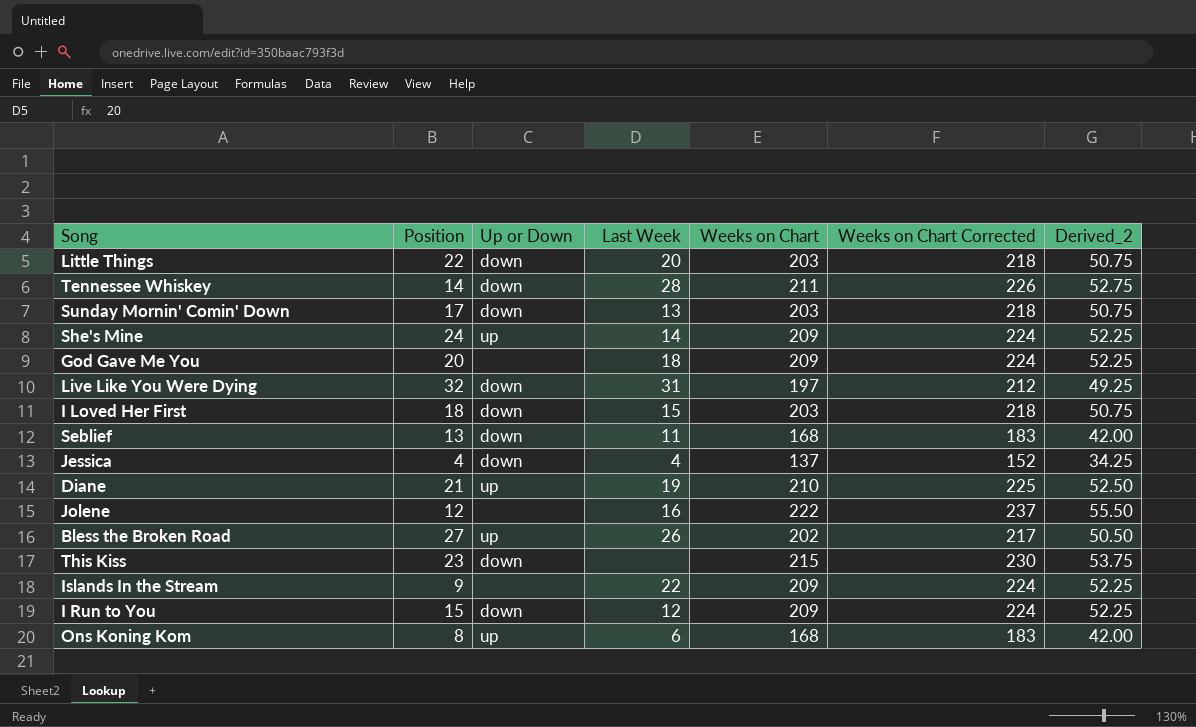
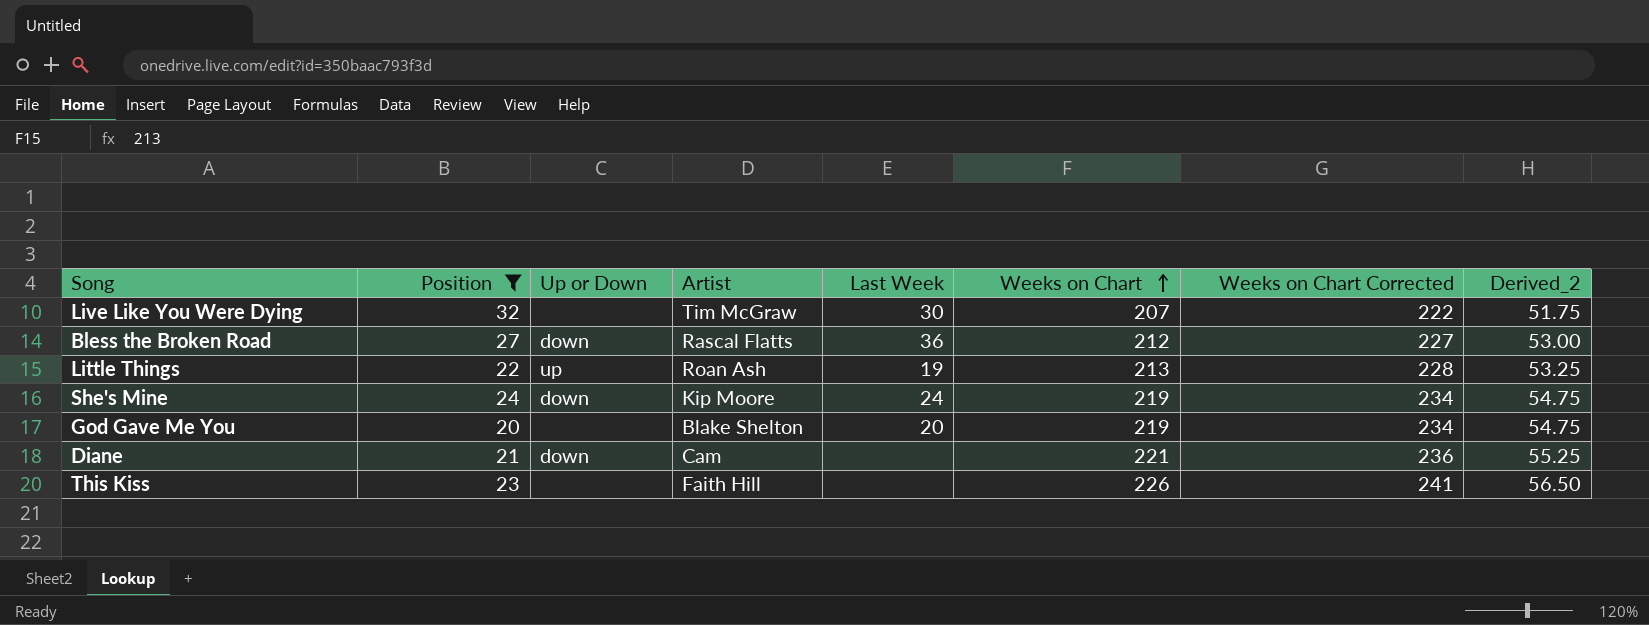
filter: none -> Position >= 20
row order: none -> Weeks on Chart ascending
column Artist | position: none -> 4
Live Like You Were Dying | Up or Down: down -> none
Live Like You Were Dying | Last Week: 31 -> 30
Live Like You Were Dying | Weeks on Chart: 197 -> 207
Live Like You Were Dying | Weeks on Chart Corrected: 212 -> 222
Live Like You Were Dying | Derived_2: 49.25 -> 51.75
Bless the Broken Road | Up or Down: up -> down
Bless the Broken Road | Last Week: 26 -> 36
Bless the Broken Road | Weeks on Chart: 202 -> 212
Bless the Broken Road | Weeks on Chart Corrected: 217 -> 227
Bless the Broken Road | Derived_2: 50.50 -> 53.00
Little Things | Up or Down: down -> up
Little Things | Last Week: 20 -> 19
Little Things | Weeks on Chart: 203 -> 213
Little Things | Weeks on Chart Corrected: 218 -> 228
Little Things | Derived_2: 50.75 -> 53.25
She's Mine | Up or Down: up -> down
She's Mine | Last Week: 14 -> 24
She's Mine | Weeks on Chart: 209 -> 219
She's Mine | Weeks on Chart Corrected: 224 -> 234
She's Mine | Derived_2: 52.25 -> 54.75
God Gave Me You | Last Week: 18 -> 20
God Gave Me You | Weeks on Chart: 209 -> 219
God Gave Me You | Weeks on Chart Corrected: 224 -> 234
God Gave Me You | Derived_2: 52.25 -> 54.75
Diane | Up or Down: up -> down
Diane | Last Week: 19 -> none
Diane | Weeks on Chart: 210 -> 221
Diane | Weeks on Chart Corrected: 225 -> 236
Diane | Derived_2: 52.50 -> 55.25
This Kiss | Up or Down: down -> none
This Kiss | Weeks on Chart: 215 -> 226
This Kiss | Weeks on Chart Corrected: 230 -> 241
This Kiss | Derived_2: 53.75 -> 56.50

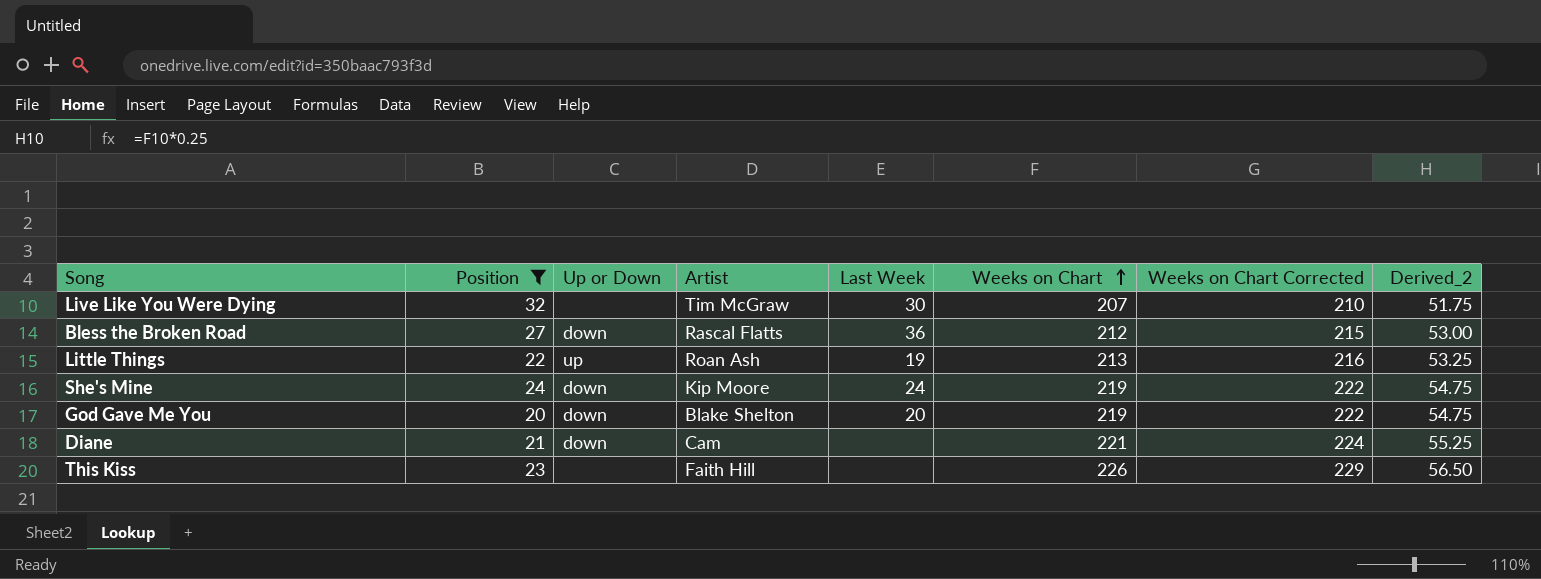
column Weeks on Chart Corrected | formula: [Weeks on Chart] + 15 -> [Weeks on Chart] + 3
God Gave Me You | Up or Down: none -> down

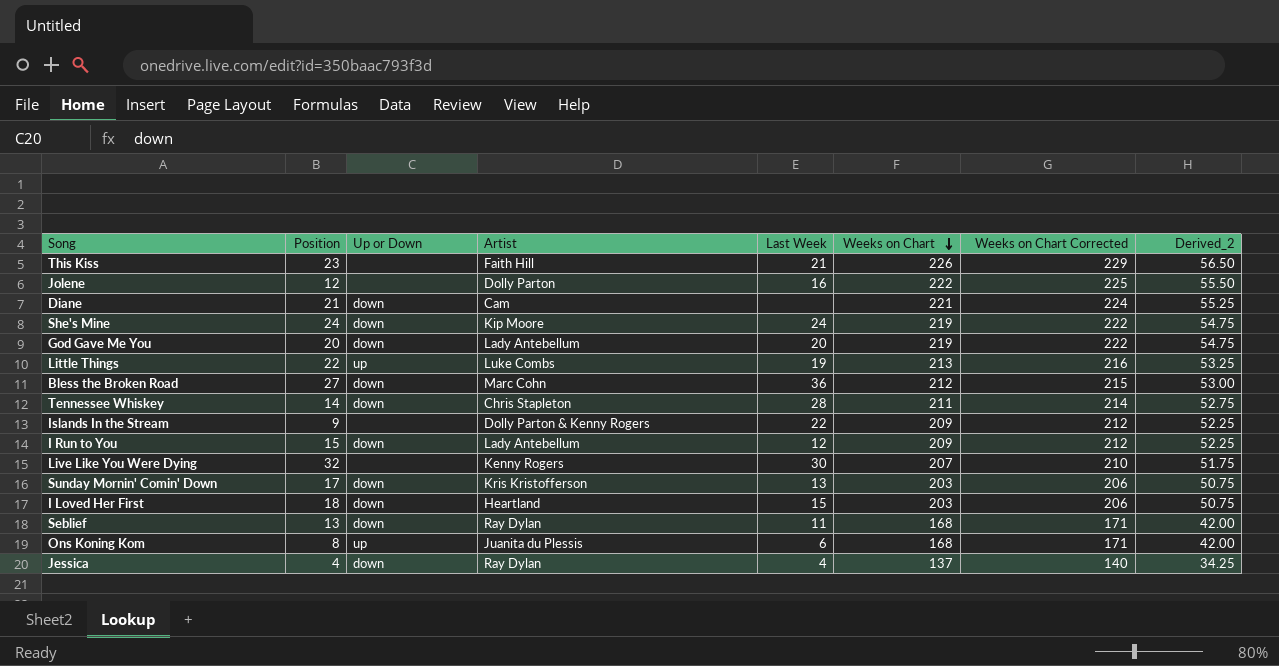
filter: Position >= 20 -> none
row order: Weeks on Chart ascending -> Weeks on Chart descending
This Kiss | Last Week: none -> 21
God Gave Me You | Artist: Blake Shelton -> Lady Antebellum
Little Things | Artist: Roan Ash -> Luke Combs
Bless the Broken Road | Artist: Rascal Flatts -> Marc Cohn
Live Like You Were Dying | Artist: Tim McGraw -> Kenny Rogers

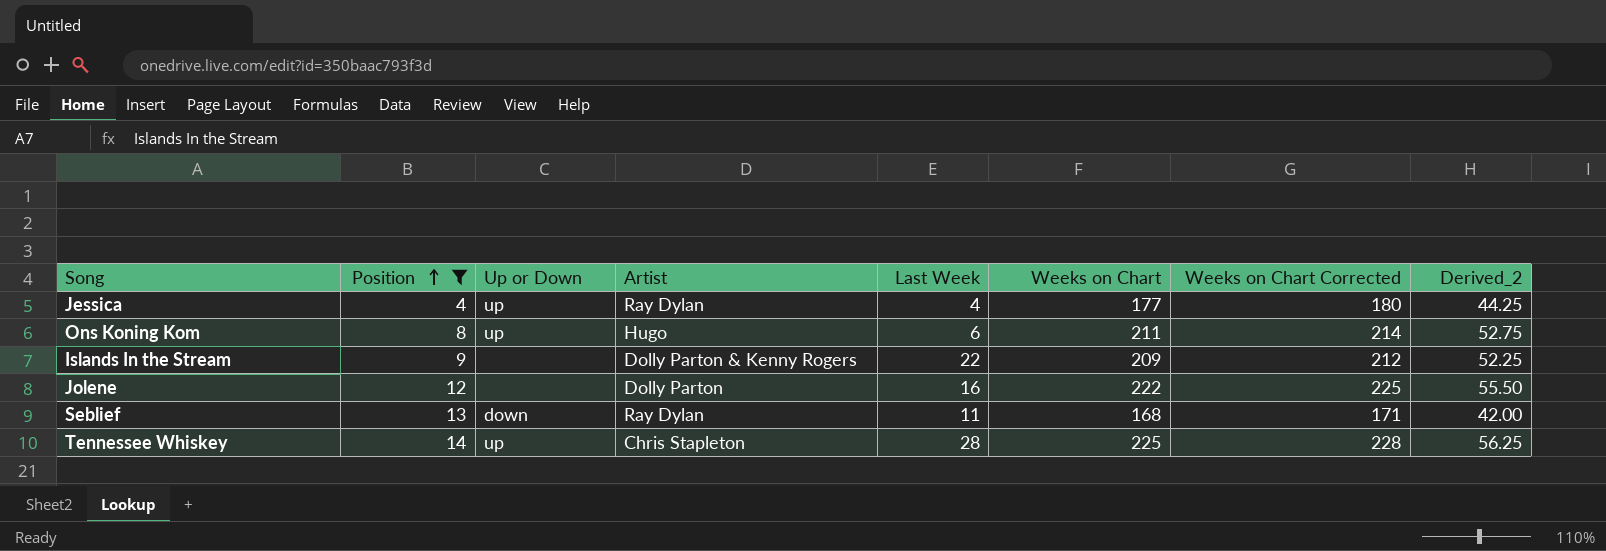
filter: none -> Position <= 14
row order: Weeks on Chart descending -> Position ascending
Jessica | Up or Down: down -> up
Jessica | Weeks on Chart: 137 -> 177
Jessica | Weeks on Chart Corrected: 140 -> 180
Jessica | Derived_2: 34.25 -> 44.25
Ons Koning Kom | Artist: Juanita du Plessis -> Hugo
Ons Koning Kom | Weeks on Chart: 168 -> 211
Ons Koning Kom | Weeks on Chart Corrected: 171 -> 214
Ons Koning Kom | Derived_2: 42.00 -> 52.75
Tennessee Whiskey | Up or Down: down -> up
Tennessee Whiskey | Weeks on Chart: 211 -> 225
Tennessee Whiskey | Weeks on Chart Corrected: 214 -> 228
Tennessee Whiskey | Derived_2: 52.75 -> 56.25

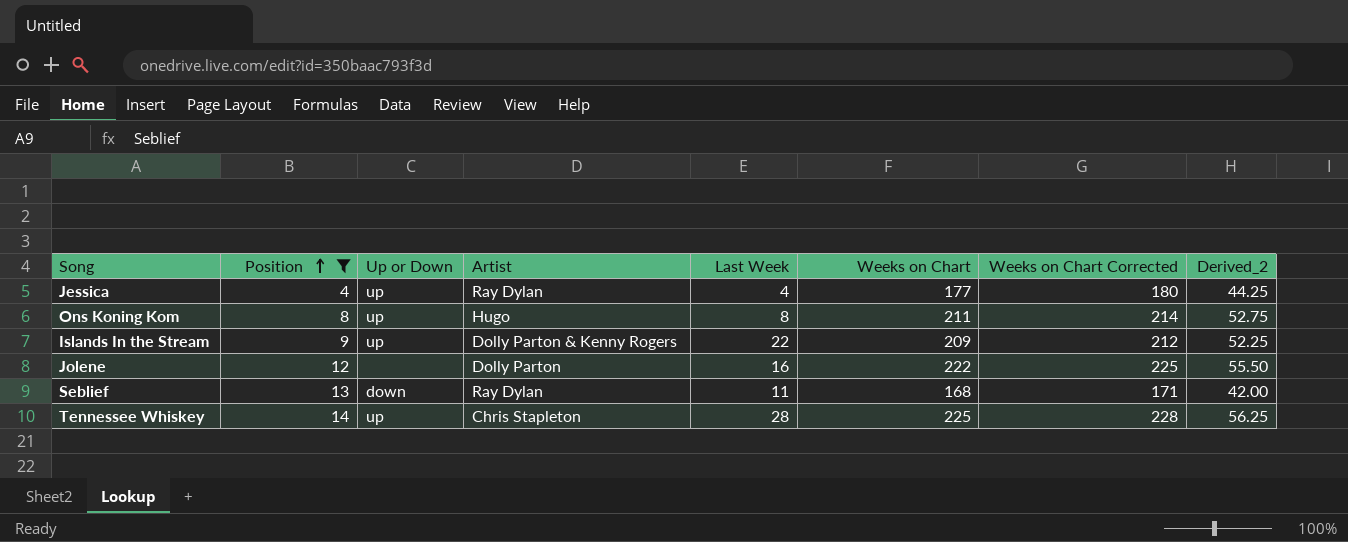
Ons Koning Kom | Last Week: 6 -> 8
Islands In the Stream | Up or Down: none -> up

